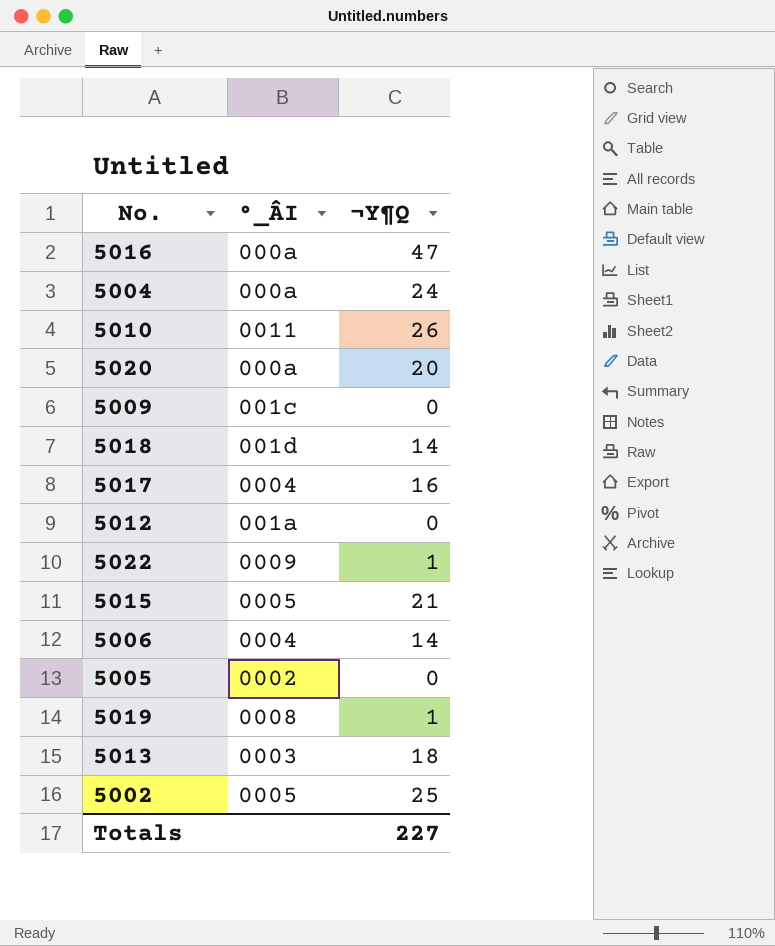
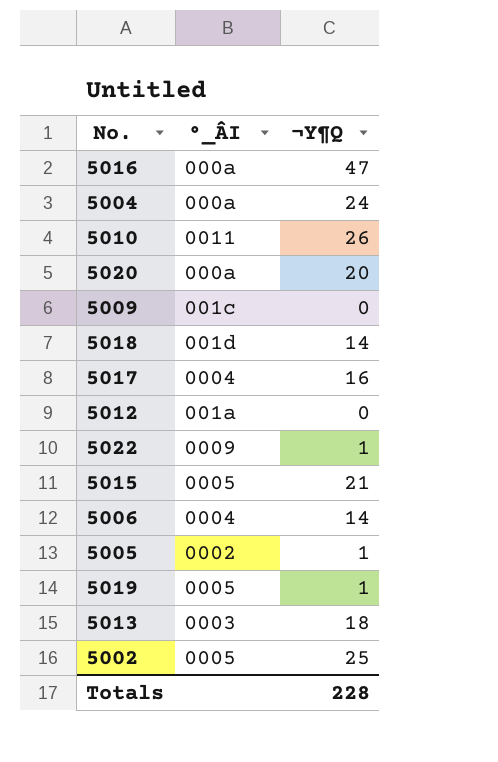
5005 | ¬Y¶Q: 0 -> 1
5019 | °_ÂI: 0008 -> 0005
Totals | ¬Y¶Q: 227 -> 228

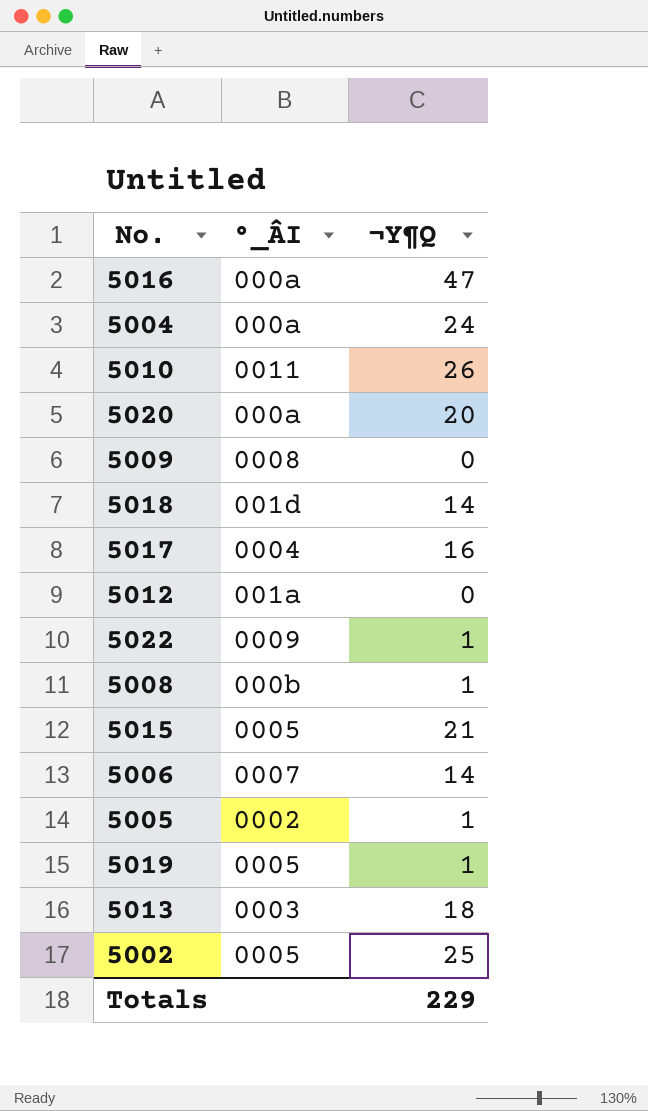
5009 | °_ÂI: 001c -> 0008
row 5008: none -> 000b | 1
5006 | °_ÂI: 0004 -> 0007
Totals | ¬Y¶Q: 228 -> 229

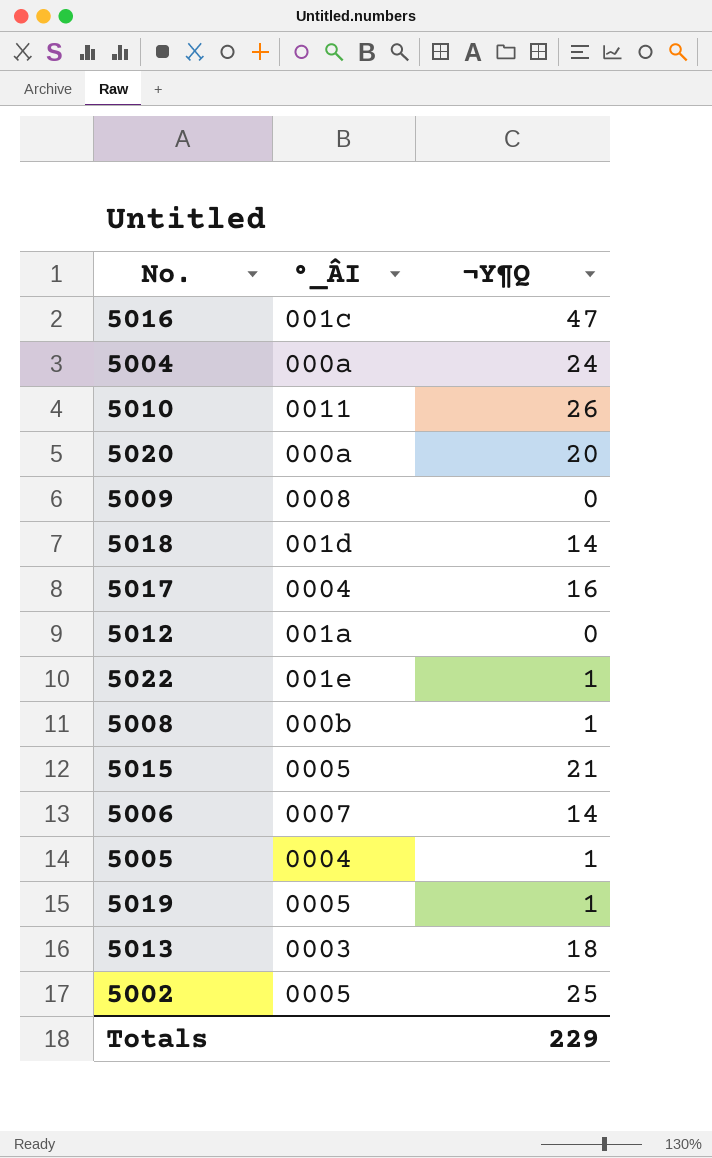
5016 | °_ÂI: 000a -> 001c
5022 | °_ÂI: 0009 -> 001e
5005 | °_ÂI: 0002 -> 0004

